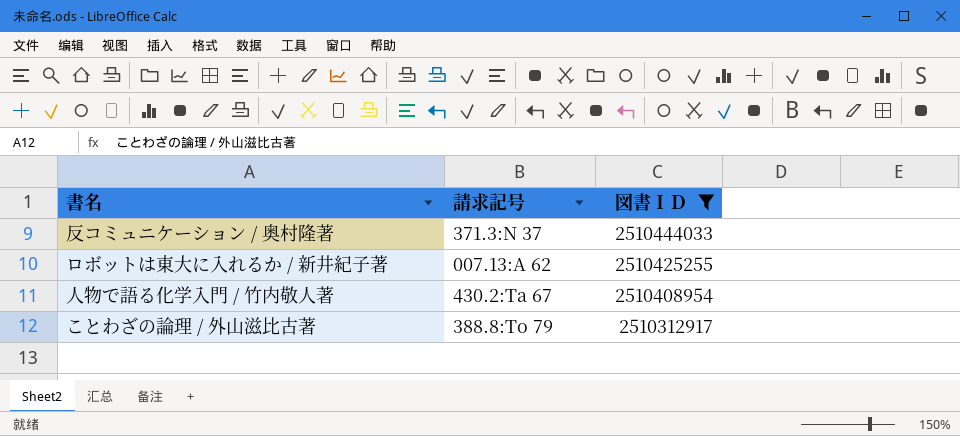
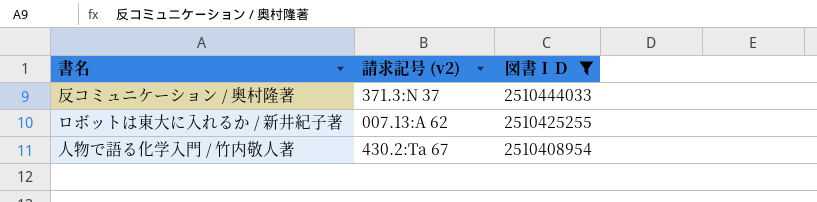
column name: 請求記号 -> 請求記号 (v2)
row ことわざの論理 / 外山滋比古著: 388.8:To 79 | 2510312917 -> none

